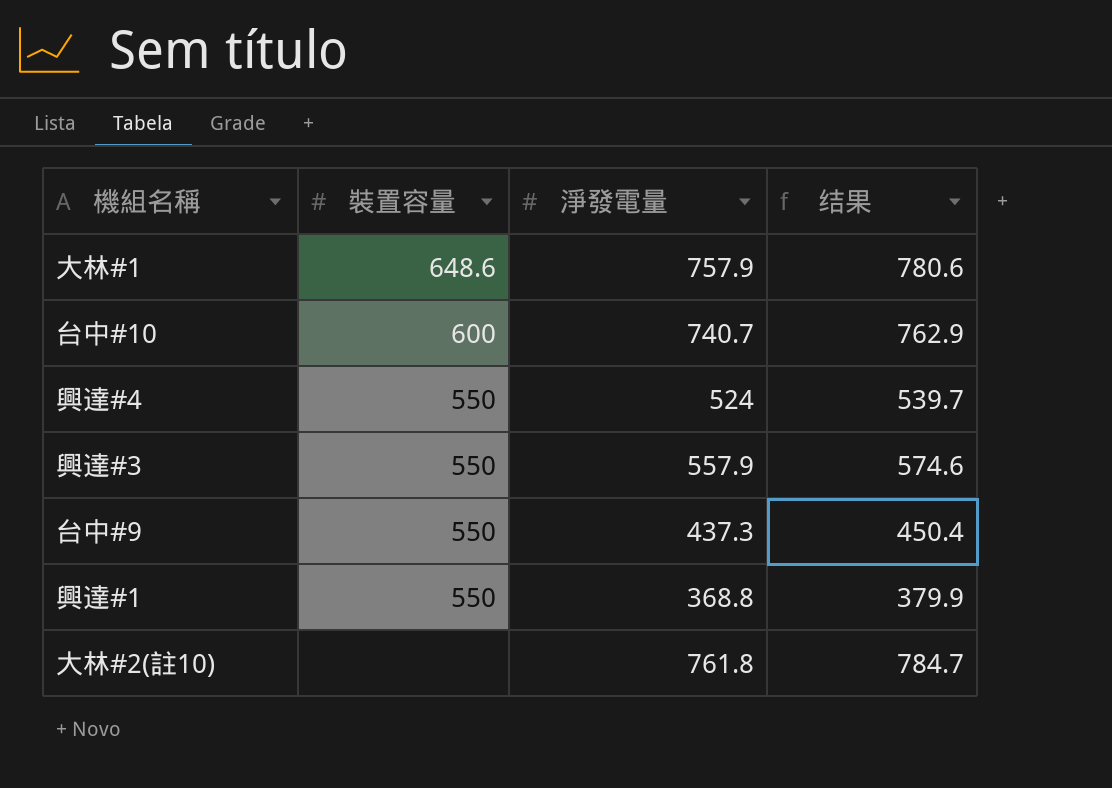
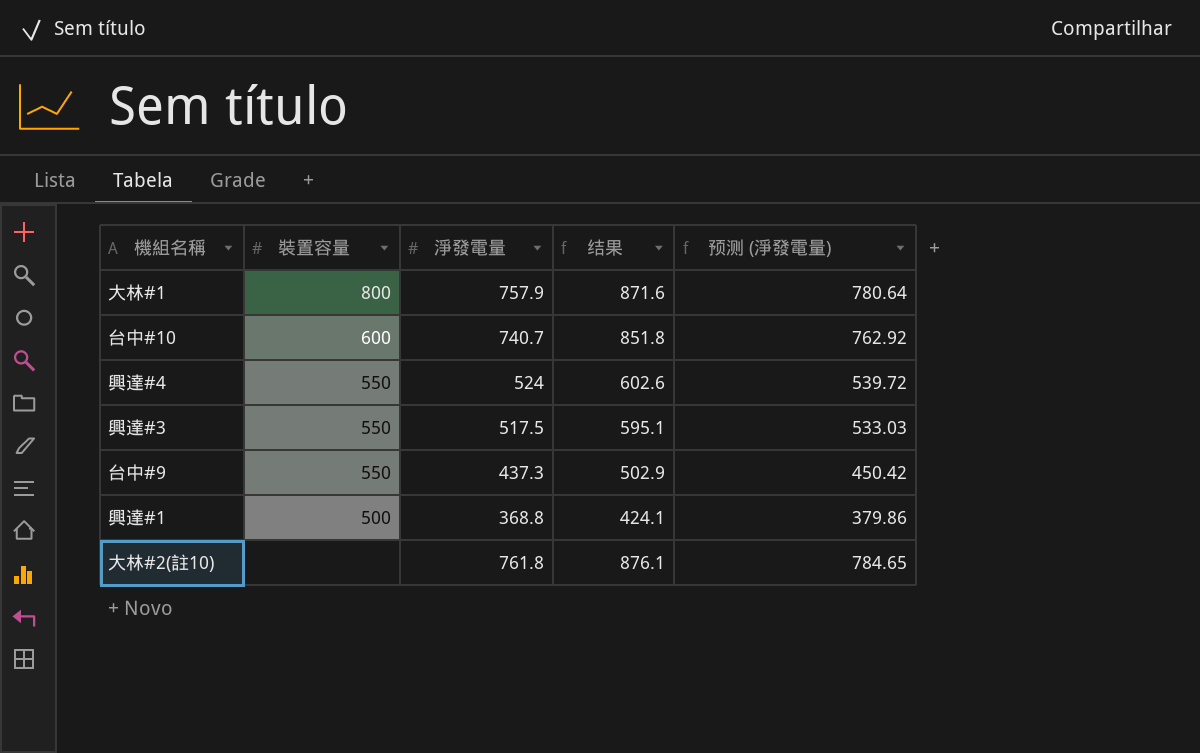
column 结果 | formula: [淨發電量] * 1.03 -> [淨發電量] * 1.15
column 预测 (淨發電量) | formula: none -> [淨發電量] * 1.03
大林#1 | 裝置容量: 648.6 -> 800
興達#3 | 淨發電量: 557.9 -> 517.5
興達#1 | 裝置容量: 550 -> 500

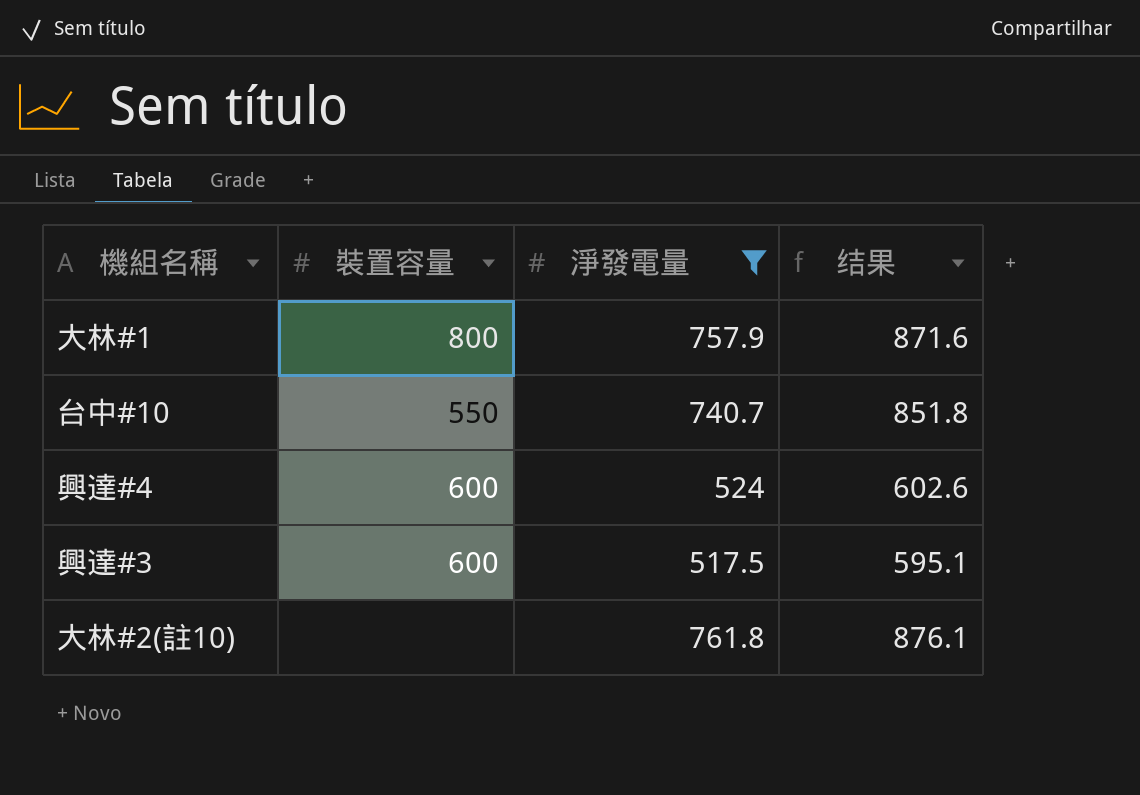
filter: none -> 淨發電量 >= 517.5
column 预测 (淨發電量) | formula: [淨發電量] * 1.03 -> none
台中#10 | 裝置容量: 600 -> 550
興達#4 | 裝置容量: 550 -> 600
興達#3 | 裝置容量: 550 -> 600

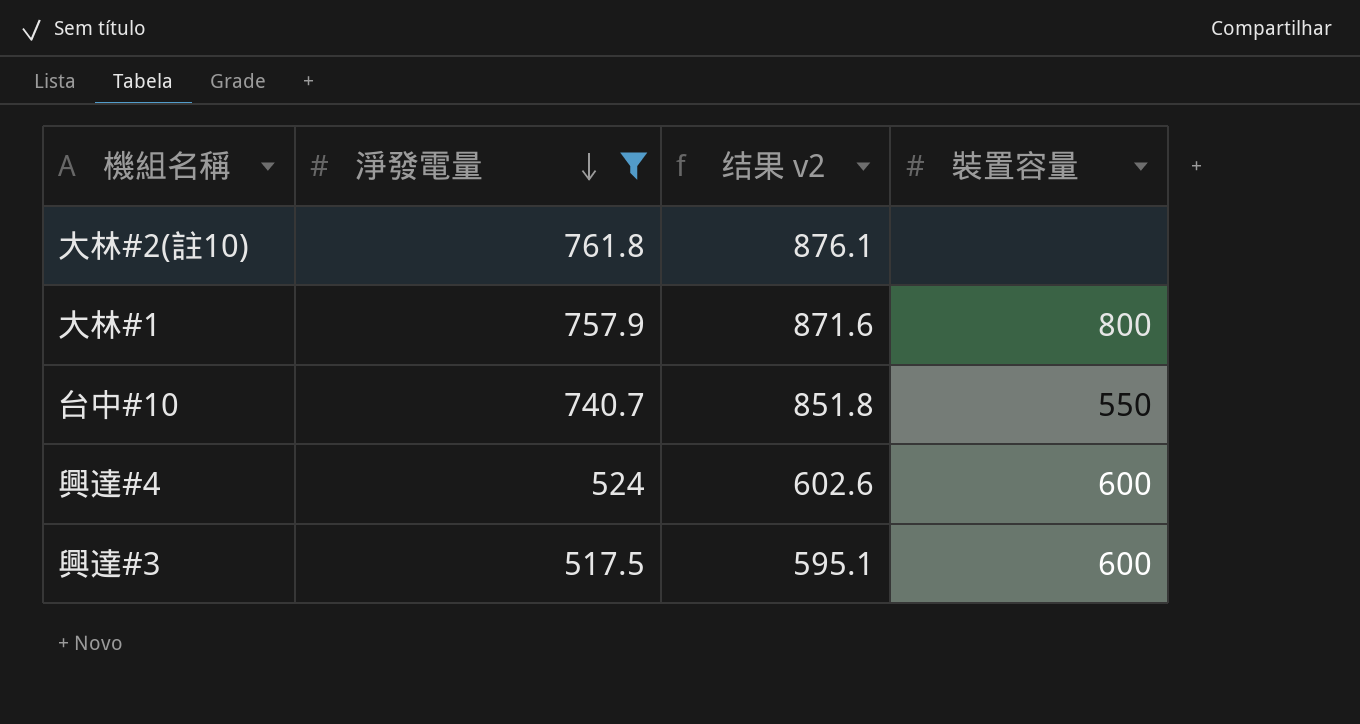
row order: none -> 淨發電量 descending
column name: 结果 -> 结果 v2
column 裝置容量 | position: 2 -> 4

